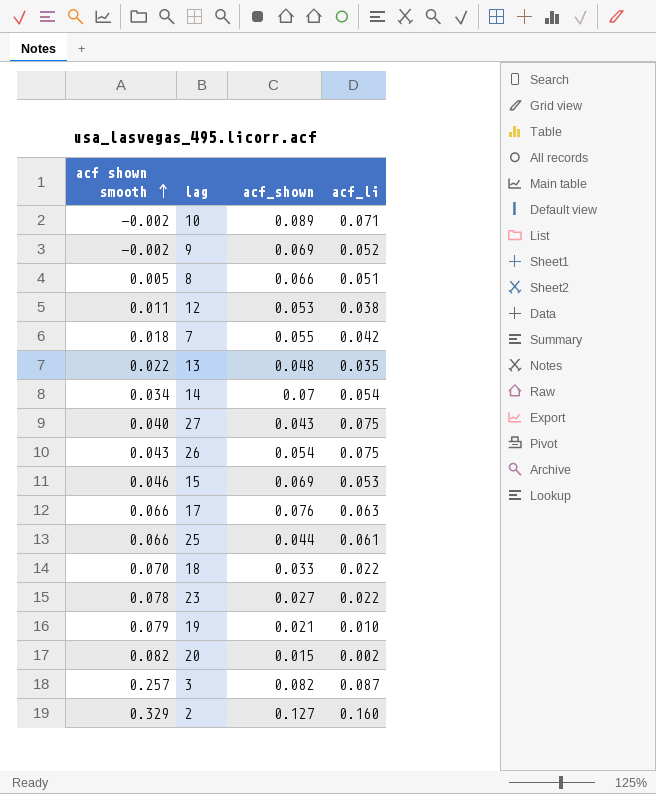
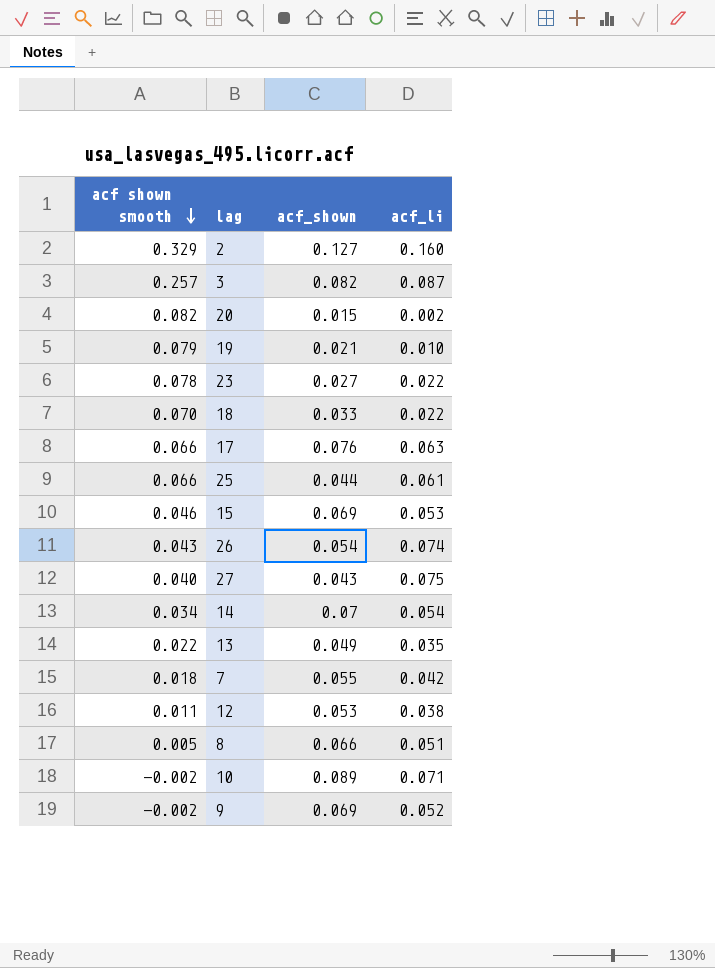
row order: acf shown smooth ascending -> acf shown smooth descending
26 | acf_li: 0.075 -> 0.074
13 | acf_shown: 0.048 -> 0.049

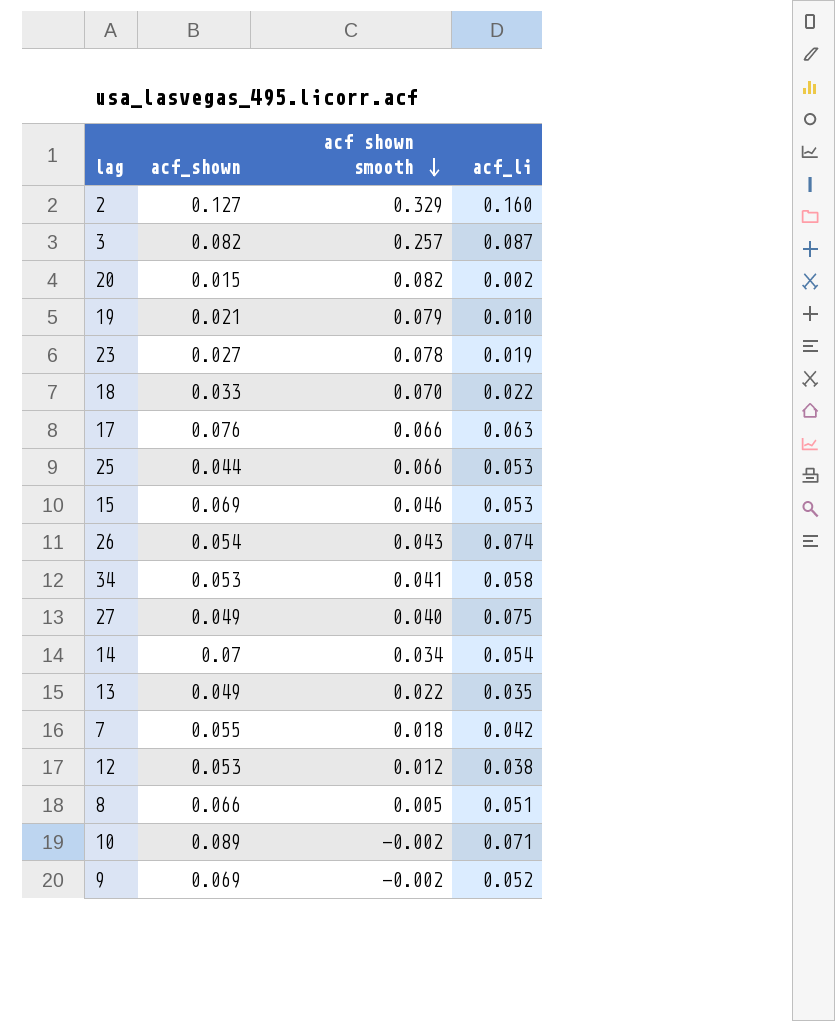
column acf shown smooth | position: 1 -> 3
23 | acf_li: 0.022 -> 0.019
25 | acf_li: 0.061 -> 0.053
row 34: none -> 0.053 | 0.041 | 0.058
27 | acf_shown: 0.043 -> 0.049
12 | acf shown smooth: 0.011 -> 0.012

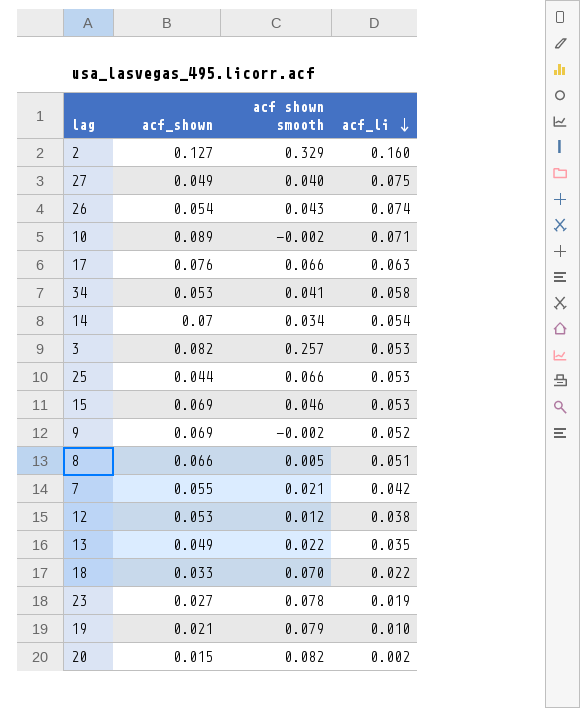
row order: acf shown smooth descending -> acf_li descending
3 | acf_li: 0.087 -> 0.053
7 | acf shown smooth: 0.018 -> 0.021

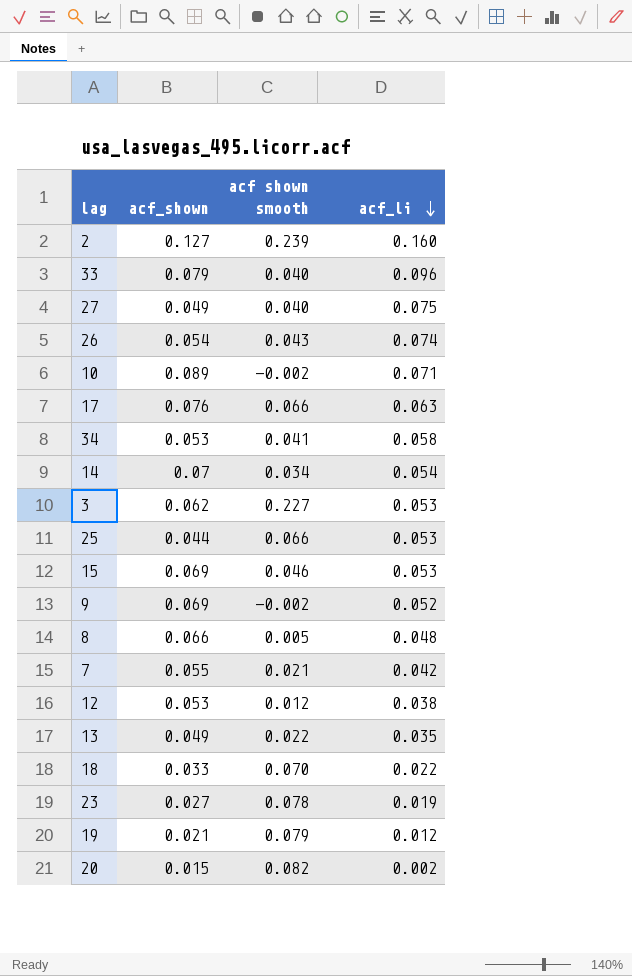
2 | acf shown smooth: 0.329 -> 0.239
row 33: none -> 0.079 | 0.040 | 0.096
3 | acf_shown: 0.082 -> 0.062
3 | acf shown smooth: 0.257 -> 0.227
8 | acf_li: 0.051 -> 0.048
19 | acf_li: 0.010 -> 0.012

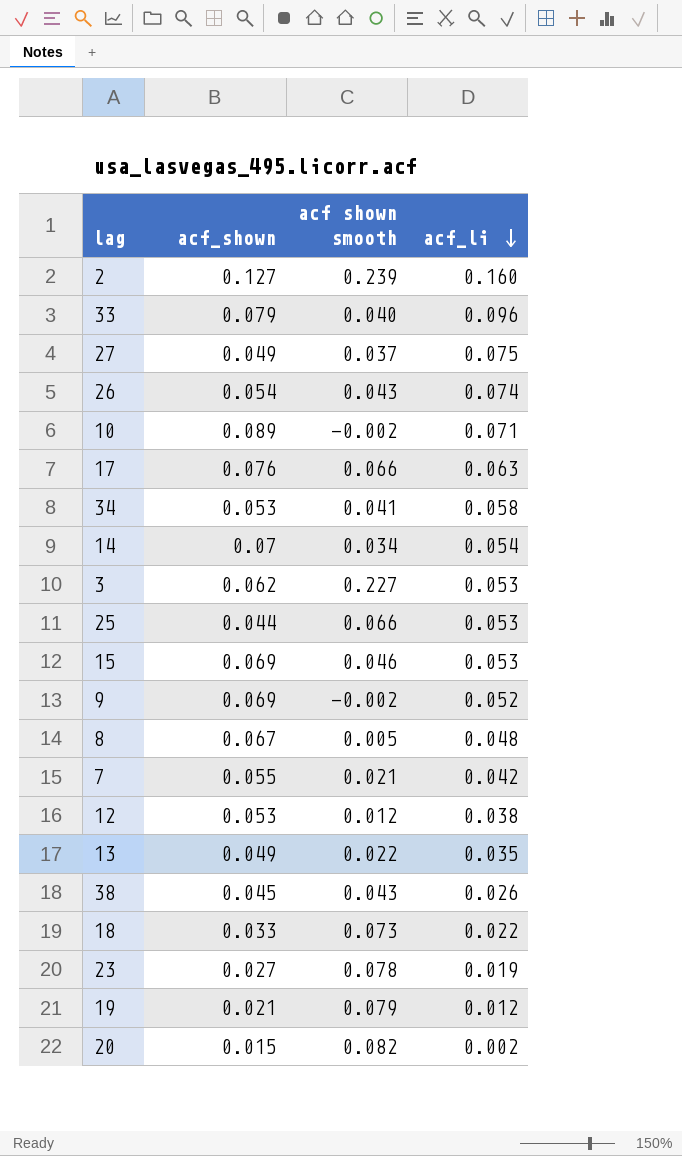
27 | acf shown smooth: 0.040 -> 0.037
8 | acf_shown: 0.066 -> 0.067
row 38: none -> 0.045 | 0.043 | 0.026
18 | acf shown smooth: 0.070 -> 0.073

